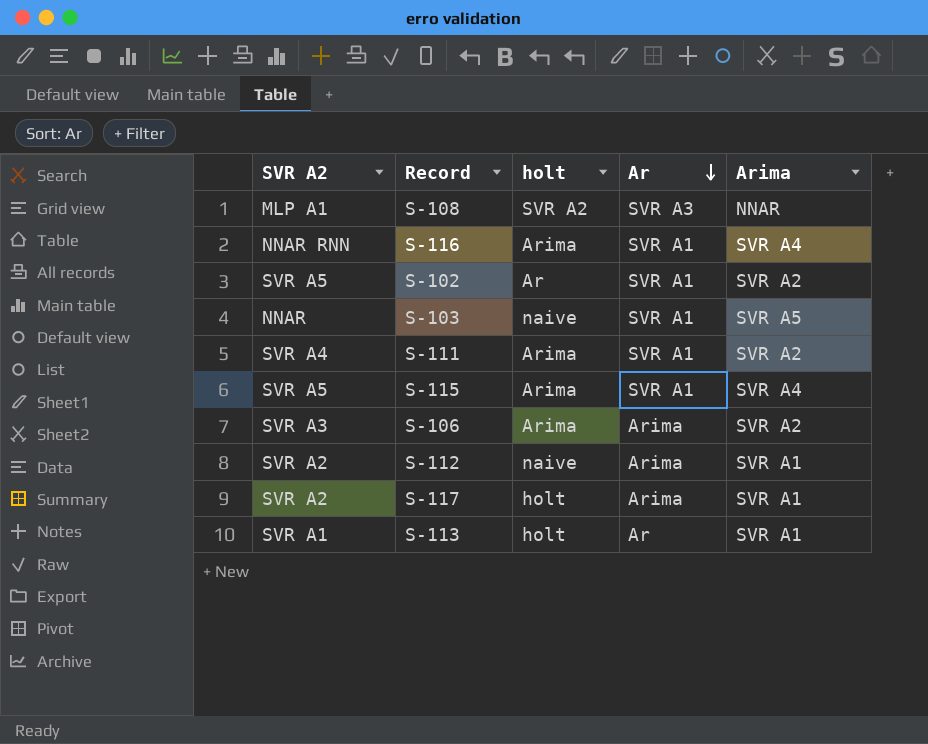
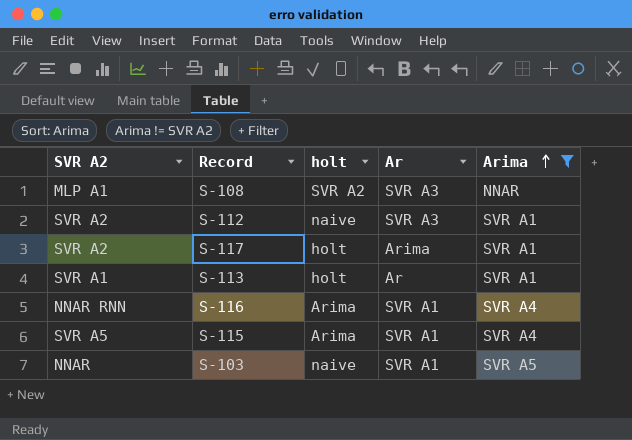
filter: none -> Arima != SVR A2
row order: Ar descending -> Arima ascending
S-112 | Ar: Arima -> SVR A3

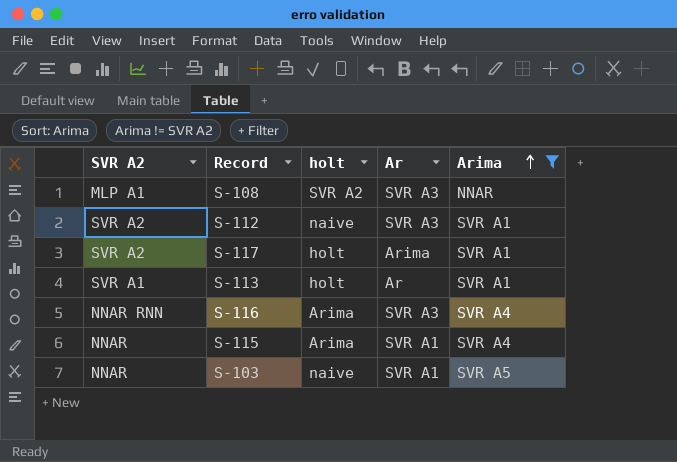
S-116 | Ar: SVR A1 -> SVR A3
S-115 | SVR A2: SVR A5 -> NNAR

